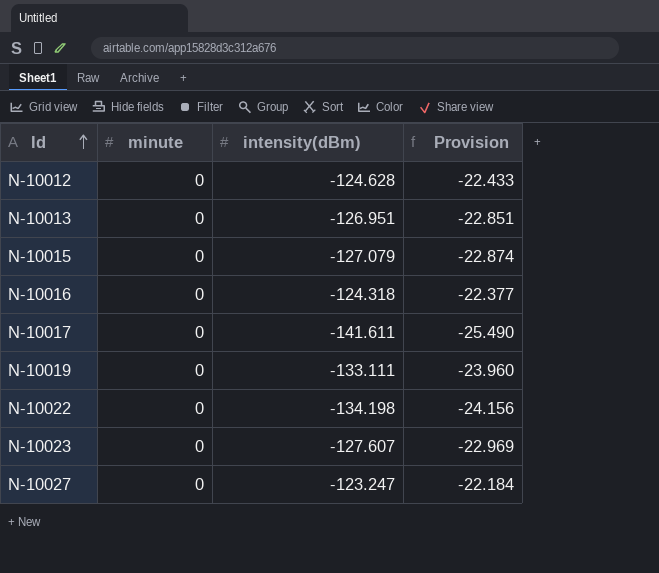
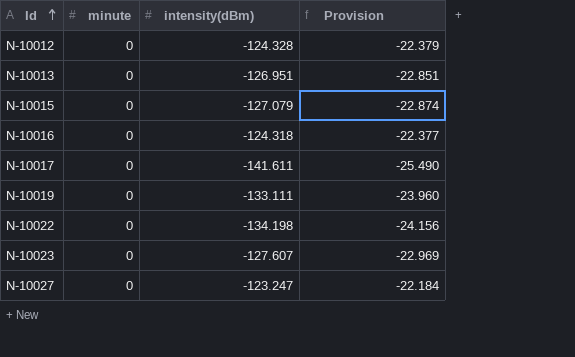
N-10012 | intensity(dBm): -124.628 -> -124.328
N-10012 | Provision: -22.433 -> -22.379

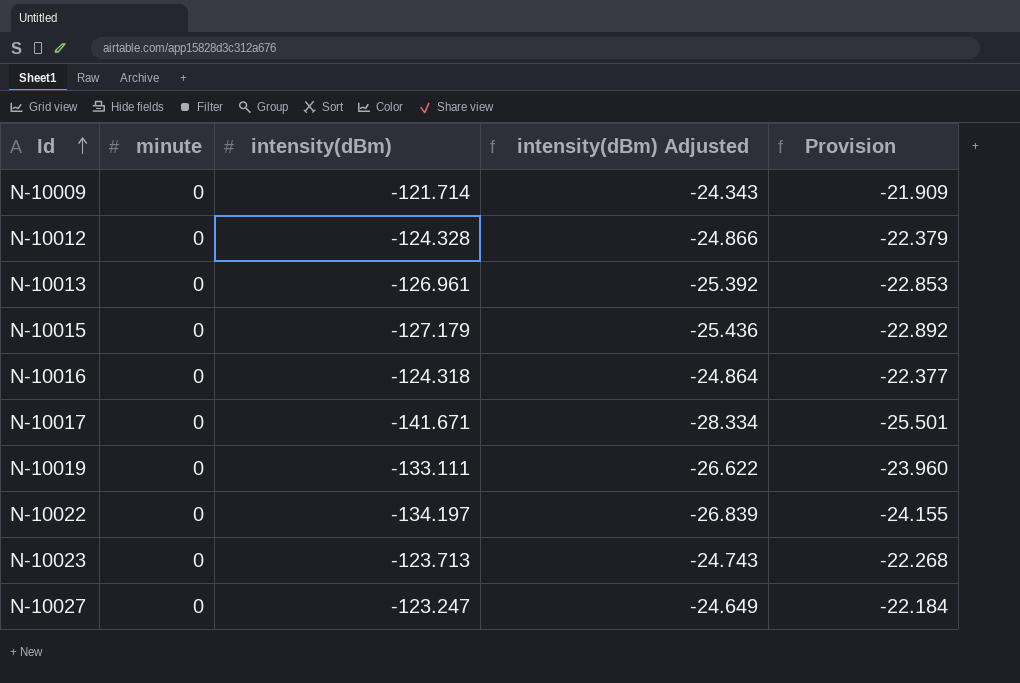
column intensity(dBm) Adjusted | formula: none -> [intensity(dBm)] * 0.2
row N-10009: none -> 0 | -121.714 | -24.343 | -21.909
N-10013 | intensity(dBm): -126.951 -> -126.961
N-10013 | Provision: -22.851 -> -22.853
N-10015 | intensity(dBm): -127.079 -> -127.179
N-10015 | Provision: -22.874 -> -22.892
N-10017 | intensity(dBm): -141.611 -> -141.671
N-10017 | Provision: -25.490 -> -25.501
N-10022 | intensity(dBm): -134.198 -> -134.197
N-10022 | Provision: -24.156 -> -24.155
N-10023 | intensity(dBm): -127.607 -> -123.713
N-10023 | Provision: -22.969 -> -22.268

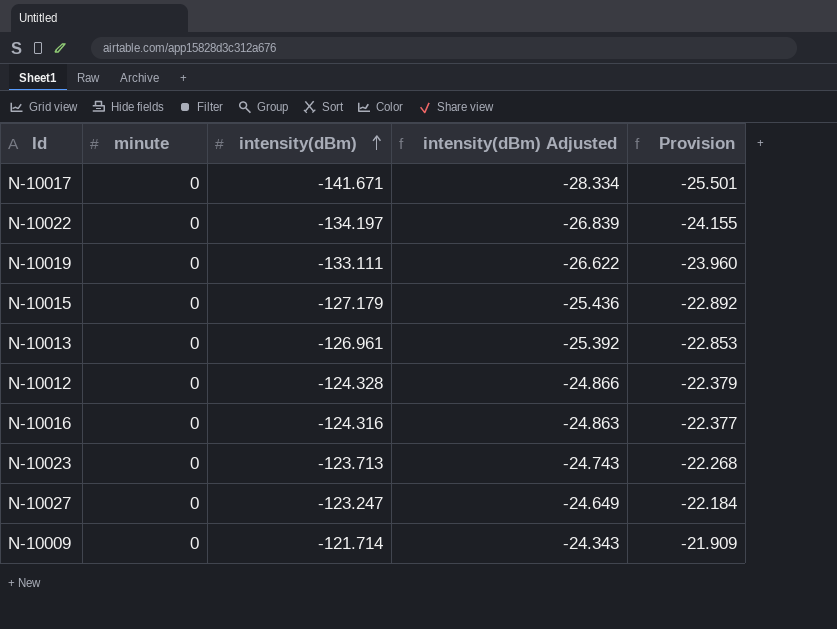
row order: Id ascending -> intensity(dBm) ascending
N-10016 | intensity(dBm): -124.318 -> -124.316
N-10016 | intensity(dBm) Adjusted: -24.864 -> -24.863

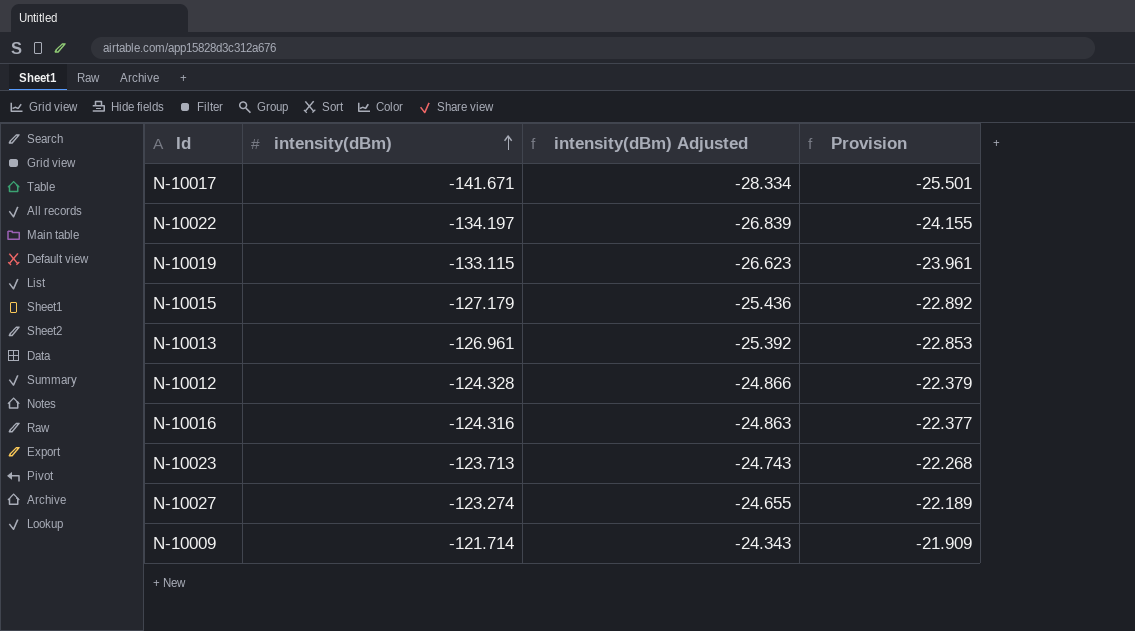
column minute | position: 2 -> none
N-10019 | intensity(dBm): -133.111 -> -133.115
N-10019 | intensity(dBm) Adjusted: -26.622 -> -26.623
N-10019 | Provision: -23.960 -> -23.961
N-10027 | intensity(dBm): -123.247 -> -123.274
N-10027 | intensity(dBm) Adjusted: -24.649 -> -24.655
N-10027 | Provision: -22.184 -> -22.189

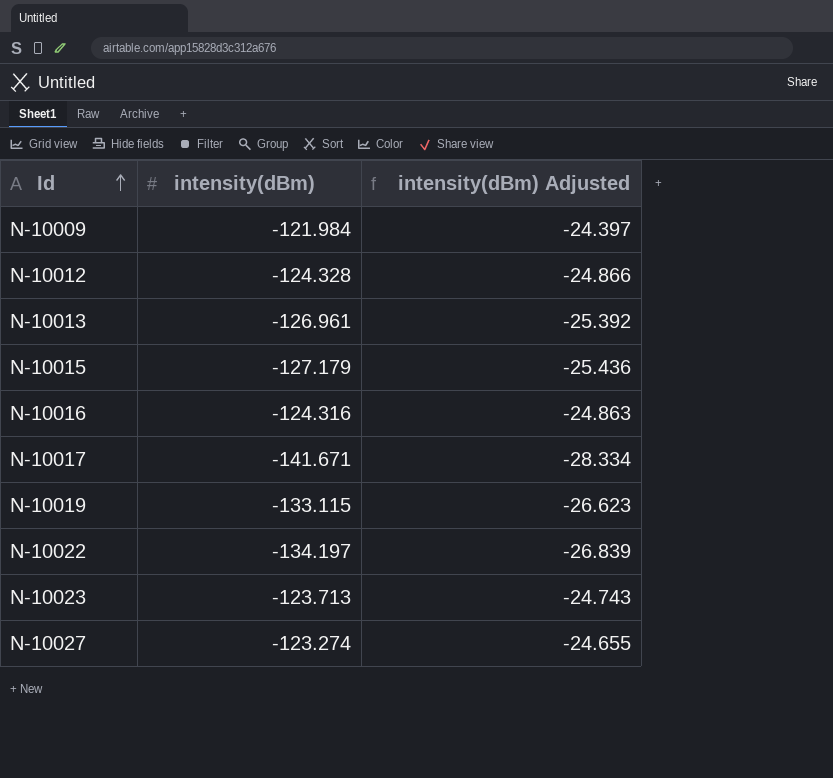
row order: intensity(dBm) ascending -> Id ascending
column Provision | formula: [intensity(dBm)] * 0.18 -> none
N-10009 | intensity(dBm): -121.714 -> -121.984
N-10009 | intensity(dBm) Adjusted: -24.343 -> -24.397

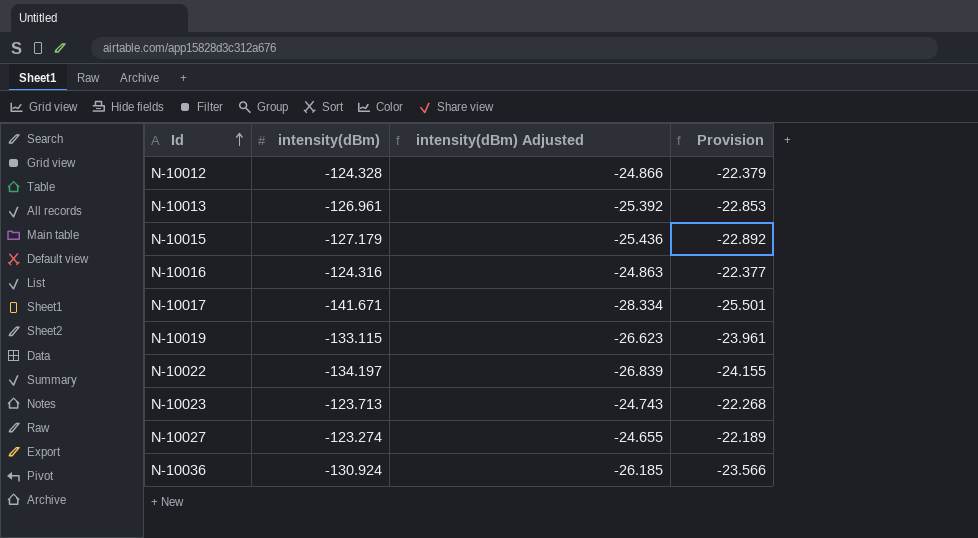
column Provision | formula: none -> [intensity(dBm)] * 0.18
row N-10009: -121.984 | -24.397 -> none
row N-10036: none -> -130.924 | -26.185 | -23.566

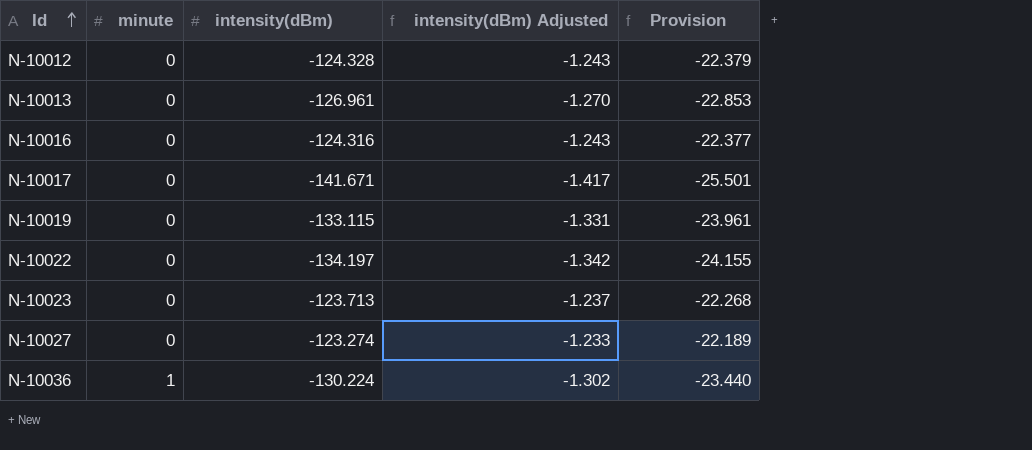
column minute | position: none -> 2
column intensity(dBm) Adjusted | formula: [intensity(dBm)] * 0.2 -> [intensity(dBm)] * 0.01
row N-10015: -127.179 | -25.436 | -22.892 -> none
N-10036 | intensity(dBm): -130.924 -> -130.224
N-10036 | Provision: -23.566 -> -23.440

